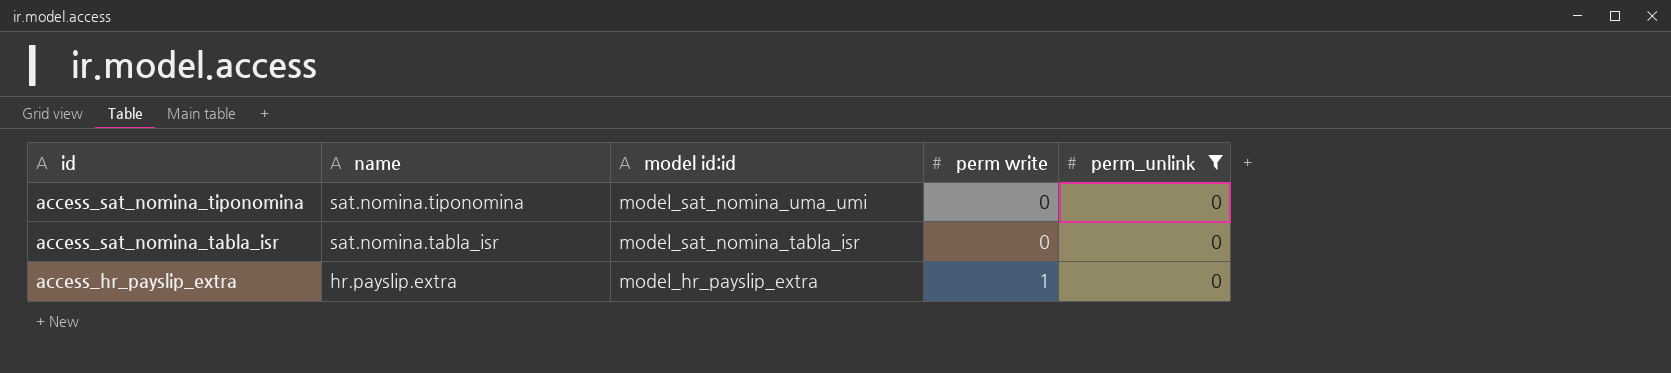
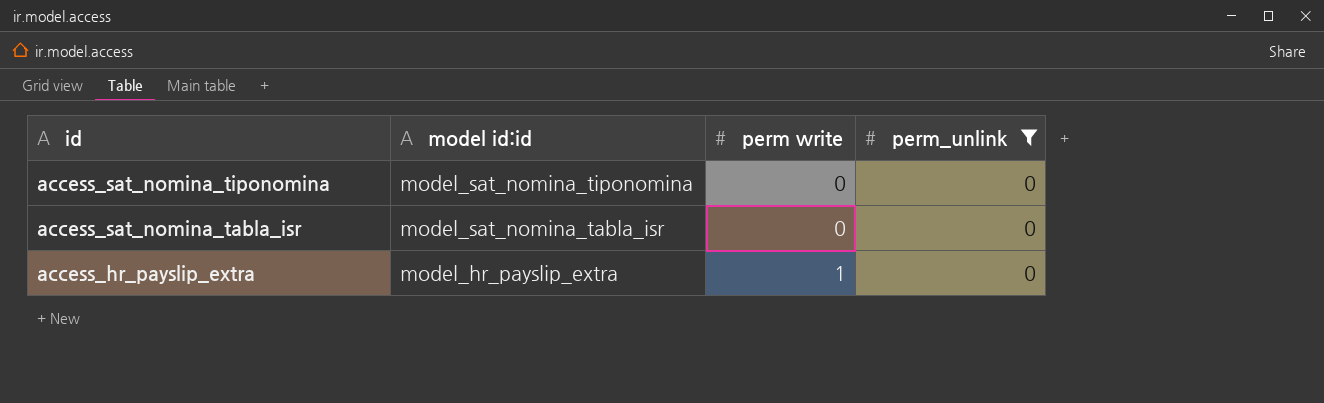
column name | position: 2 -> none
access_sat_nomina_tiponomina | model id:id: model_sat_nomina_uma_umi -> model_sat_nomina_tiponomina

